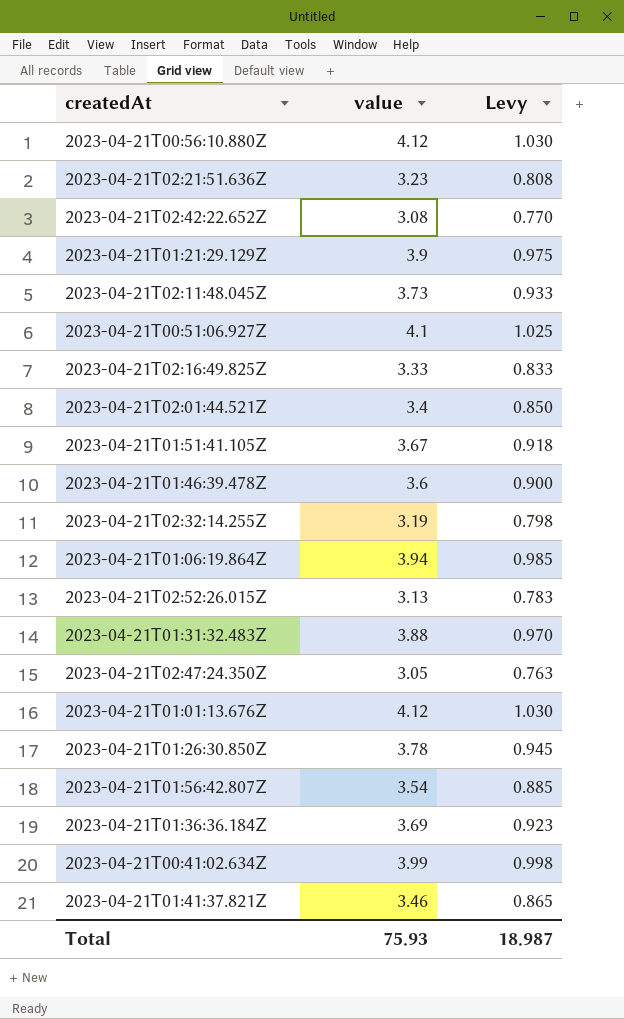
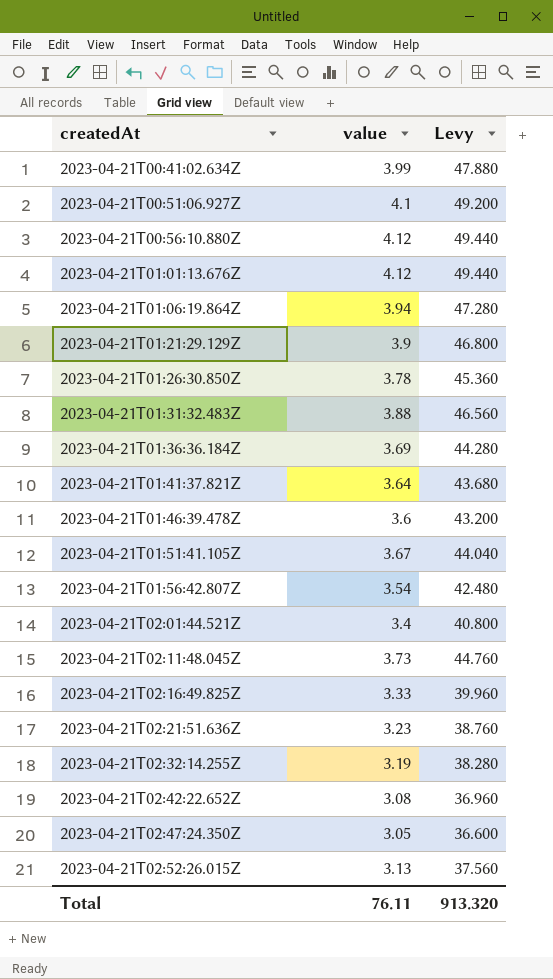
row order: none -> createdAt ascending
column Levy | formula: [value] * 0.25 -> [value] * 12
2023-04-21T01:41:37.821Z | value: 3.46 -> 3.64
Total | value: 75.93 -> 76.11
Total | Levy: 18.987 -> 913.320

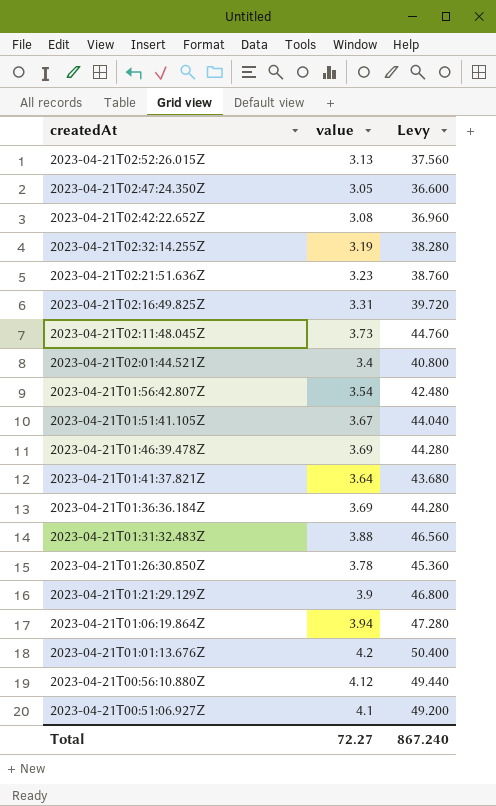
row order: createdAt ascending -> createdAt descending
row 2023-04-21T00:41:02.634Z: 3.99 | 47.880 -> none
2023-04-21T02:16:49.825Z | value: 3.33 -> 3.31
2023-04-21T02:16:49.825Z | Levy: 39.960 -> 39.720
2023-04-21T01:46:39.478Z | value: 3.6 -> 3.69
2023-04-21T01:46:39.478Z | Levy: 43.200 -> 44.280
2023-04-21T01:01:13.676Z | value: 4.12 -> 4.2
2023-04-21T01:01:13.676Z | Levy: 49.440 -> 50.400
Total | value: 76.11 -> 72.27
Total | Levy: 913.320 -> 867.240

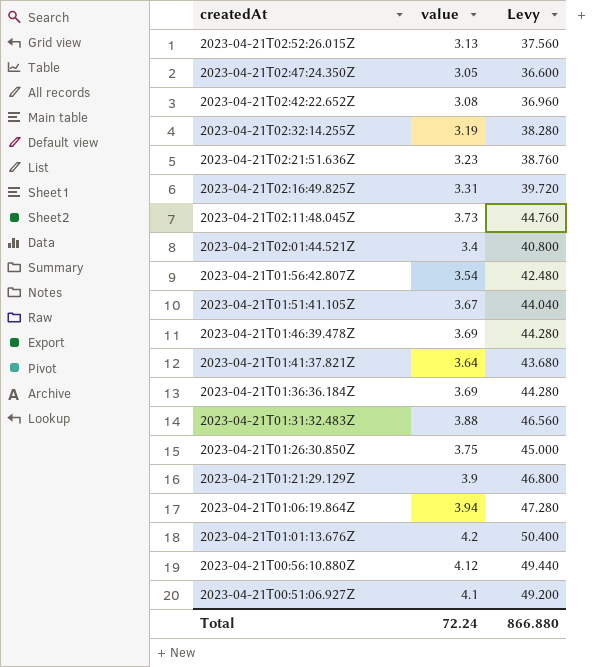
2023-04-21T01:26:30.850Z | value: 3.78 -> 3.75
2023-04-21T01:26:30.850Z | Levy: 45.360 -> 45.000
Total | value: 72.27 -> 72.24
Total | Levy: 867.240 -> 866.880

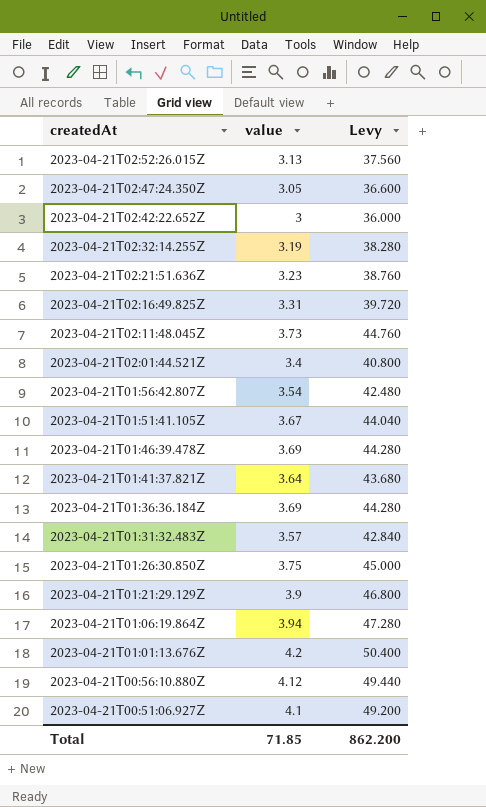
2023-04-21T02:42:22.652Z | value: 3.08 -> 3
2023-04-21T02:42:22.652Z | Levy: 36.960 -> 36.000
2023-04-21T01:31:32.483Z | value: 3.88 -> 3.57
2023-04-21T01:31:32.483Z | Levy: 46.560 -> 42.840
Total | value: 72.24 -> 71.85
Total | Levy: 866.880 -> 862.200

